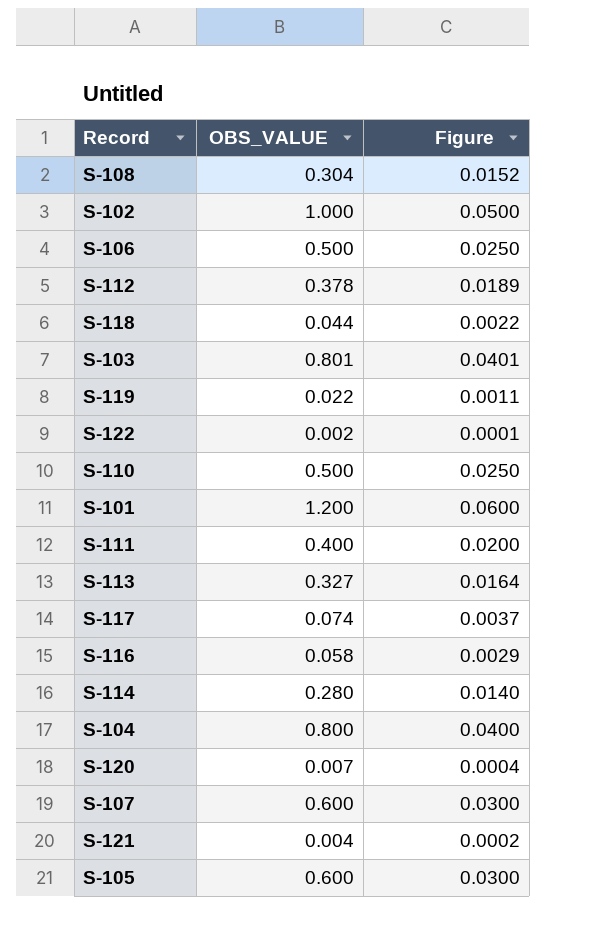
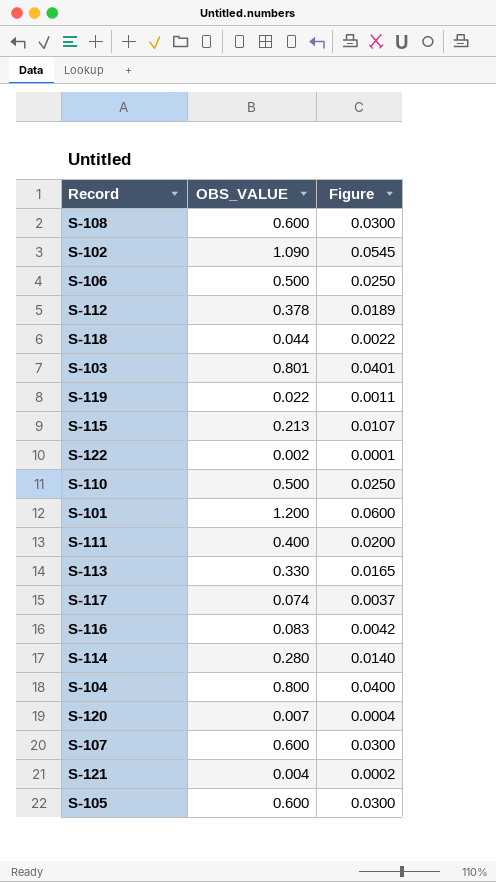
S-108 | OBS_VALUE: 0.304 -> 0.600
S-108 | Figure: 0.0152 -> 0.0300
S-102 | OBS_VALUE: 1.000 -> 1.090
S-102 | Figure: 0.0500 -> 0.0545
row S-115: none -> 0.213 | 0.0107
S-113 | OBS_VALUE: 0.327 -> 0.330
S-113 | Figure: 0.0164 -> 0.0165
S-116 | OBS_VALUE: 0.058 -> 0.083
S-116 | Figure: 0.0029 -> 0.0042

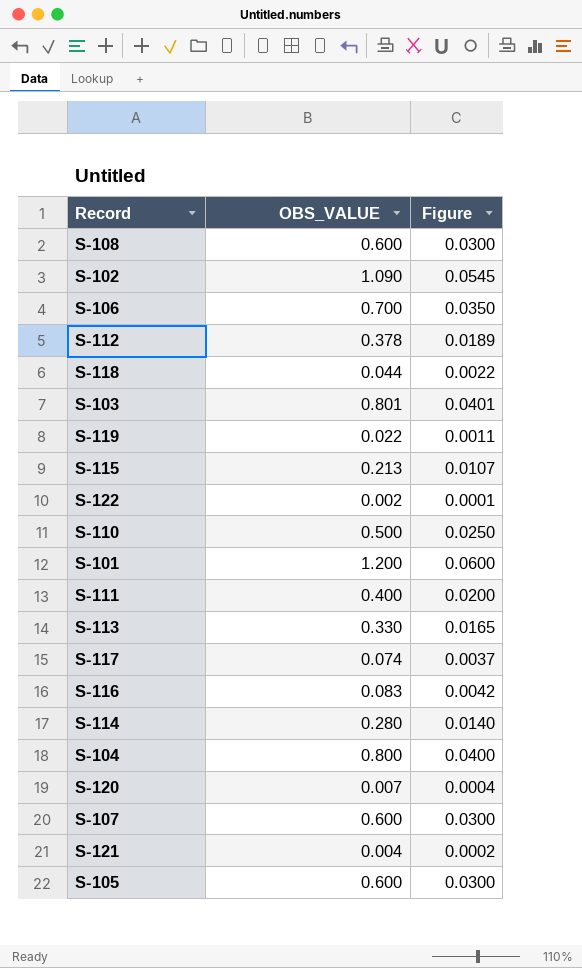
S-106 | OBS_VALUE: 0.500 -> 0.700
S-106 | Figure: 0.0250 -> 0.0350

